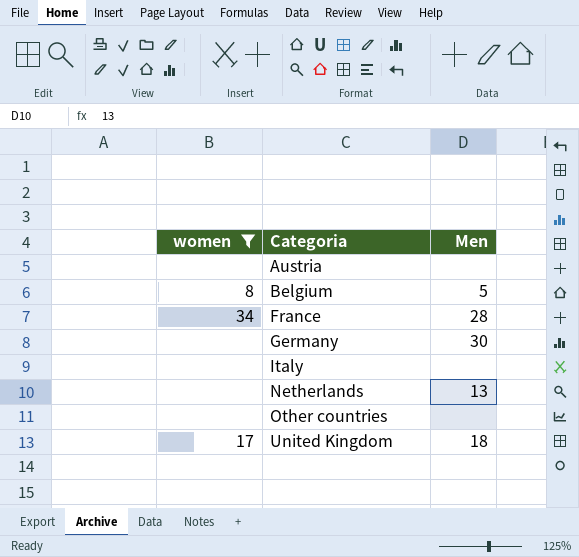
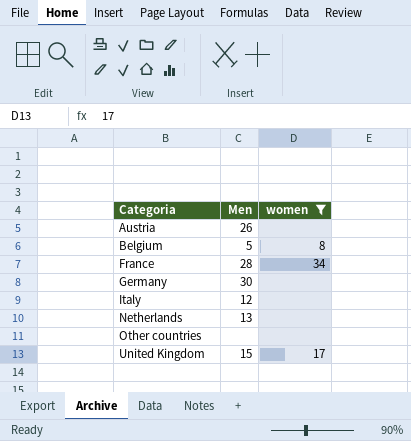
column women | position: 1 -> 3
Austria | Men: none -> 26
Italy | Men: none -> 12
United Kingdom | Men: 18 -> 15

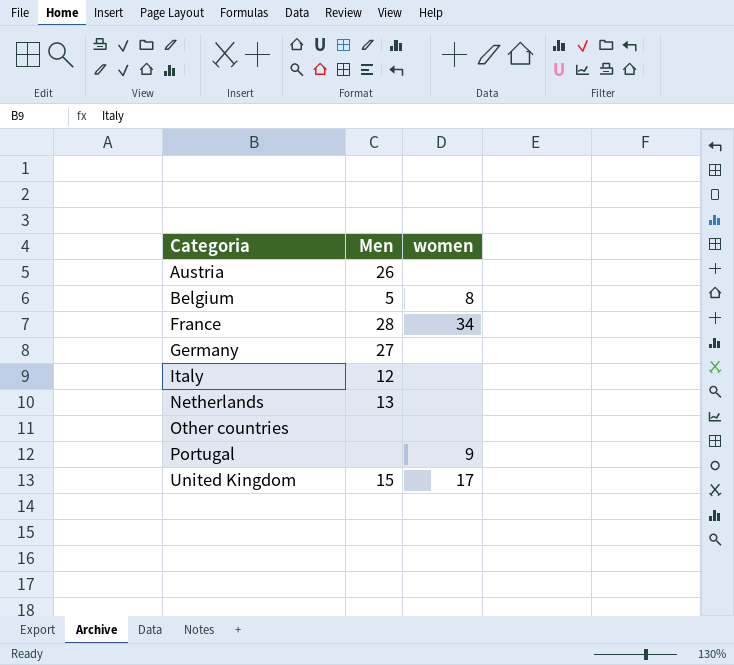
filter: women != 9 -> none
Germany | Men: 30 -> 27

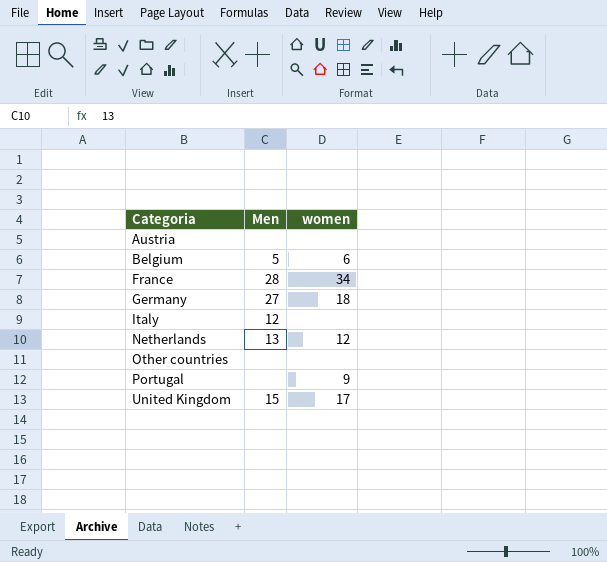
Austria | Men: 26 -> none
Belgium | women: 8 -> 6
Germany | women: none -> 18
Netherlands | women: none -> 12

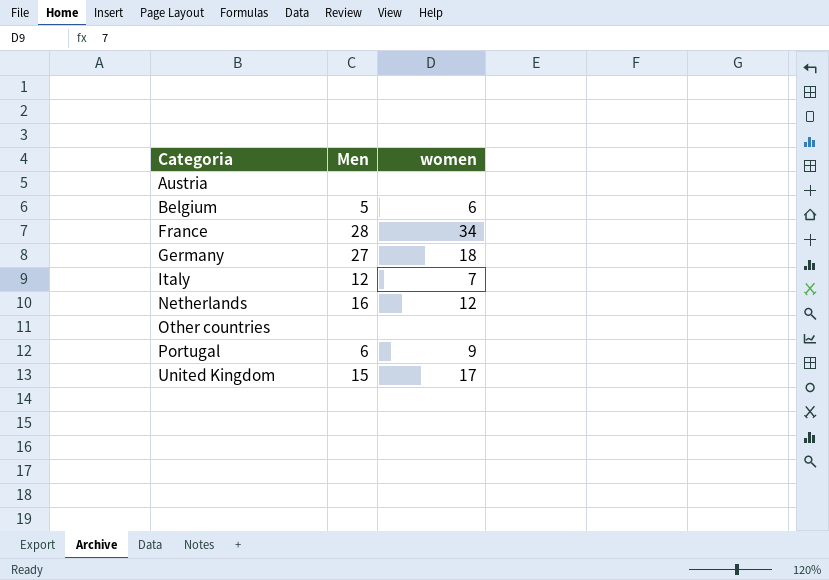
Italy | women: none -> 7
Netherlands | Men: 13 -> 16
Portugal | Men: none -> 6

